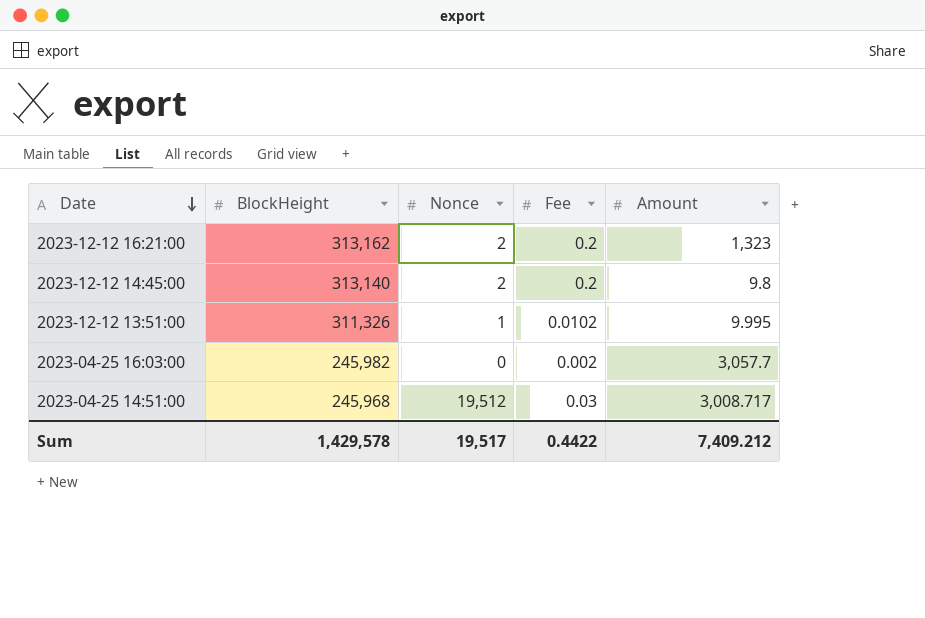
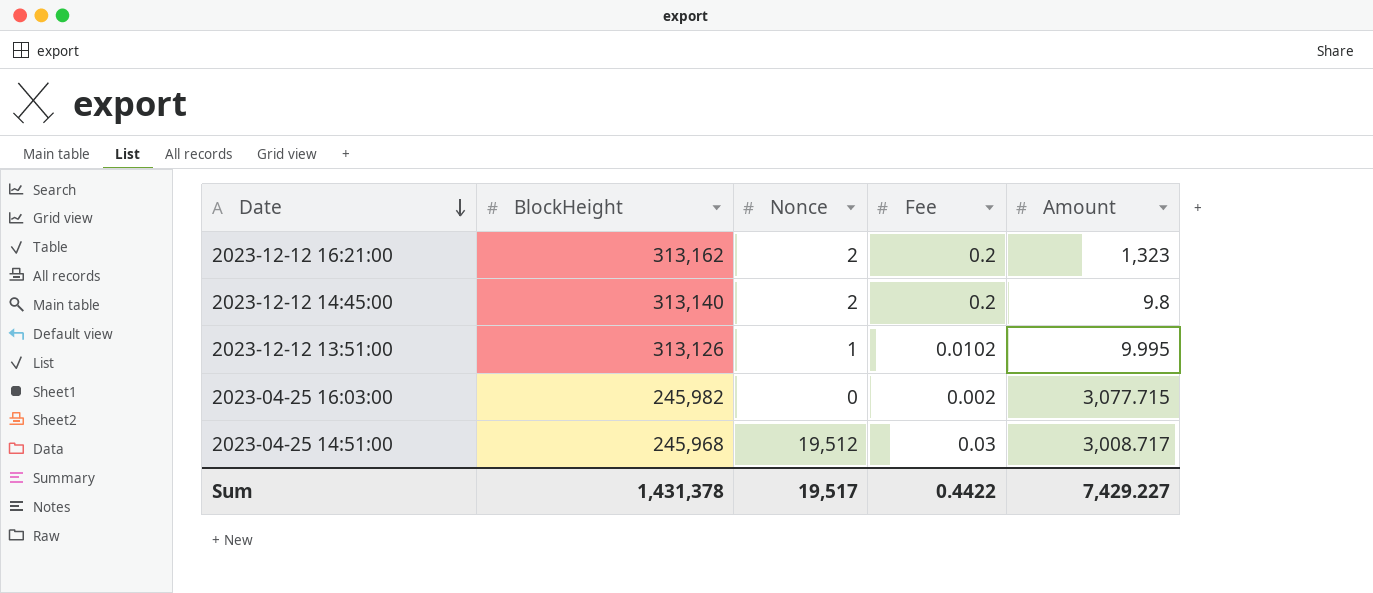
2023-12-12 13:51:00 | BlockHeight: 311,326 -> 313,126
2023-04-25 16:03:00 | Amount: 3,057.7 -> 3,077.715
Sum | BlockHeight: 1,429,578 -> 1,431,378
Sum | Amount: 7,409.212 -> 7,429.227

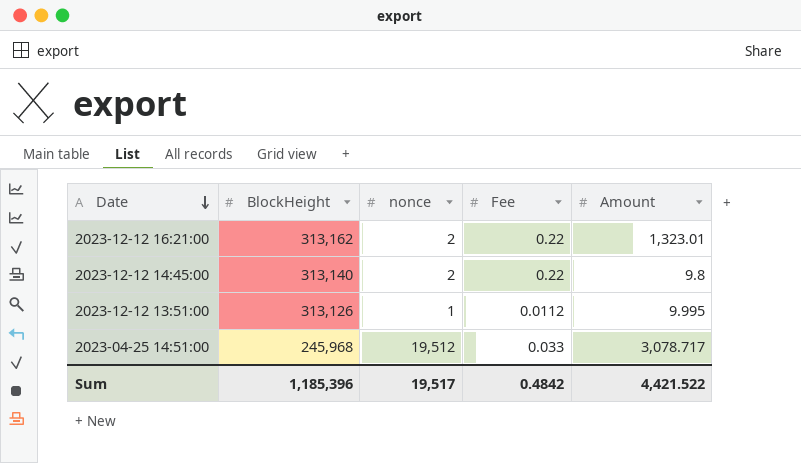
column name: Nonce -> nonce
row 2023-04-25 16:03:00: 245,982 | 0 | 0.002 | 3,077.715 -> none
2023-12-12 16:21:00 | Fee: 0.2 -> 0.22
2023-12-12 16:21:00 | Amount: 1,323 -> 1,323.01
2023-12-12 14:45:00 | Fee: 0.2 -> 0.22
2023-12-12 13:51:00 | Fee: 0.0102 -> 0.0112
2023-04-25 14:51:00 | Fee: 0.03 -> 0.033
2023-04-25 14:51:00 | Amount: 3,008.717 -> 3,078.717
Sum | BlockHeight: 1,431,378 -> 1,185,396
Sum | Fee: 0.4422 -> 0.4842
Sum | Amount: 7,429.227 -> 4,421.522

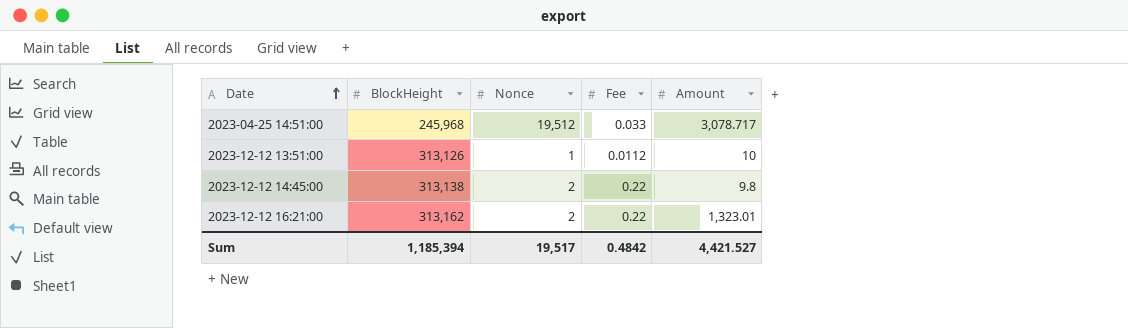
row order: Date descending -> Date ascending
column name: nonce -> Nonce
2023-12-12 13:51:00 | Amount: 9.995 -> 10
2023-12-12 14:45:00 | BlockHeight: 313,140 -> 313,138
Sum | BlockHeight: 1,185,396 -> 1,185,394
Sum | Amount: 4,421.522 -> 4,421.527

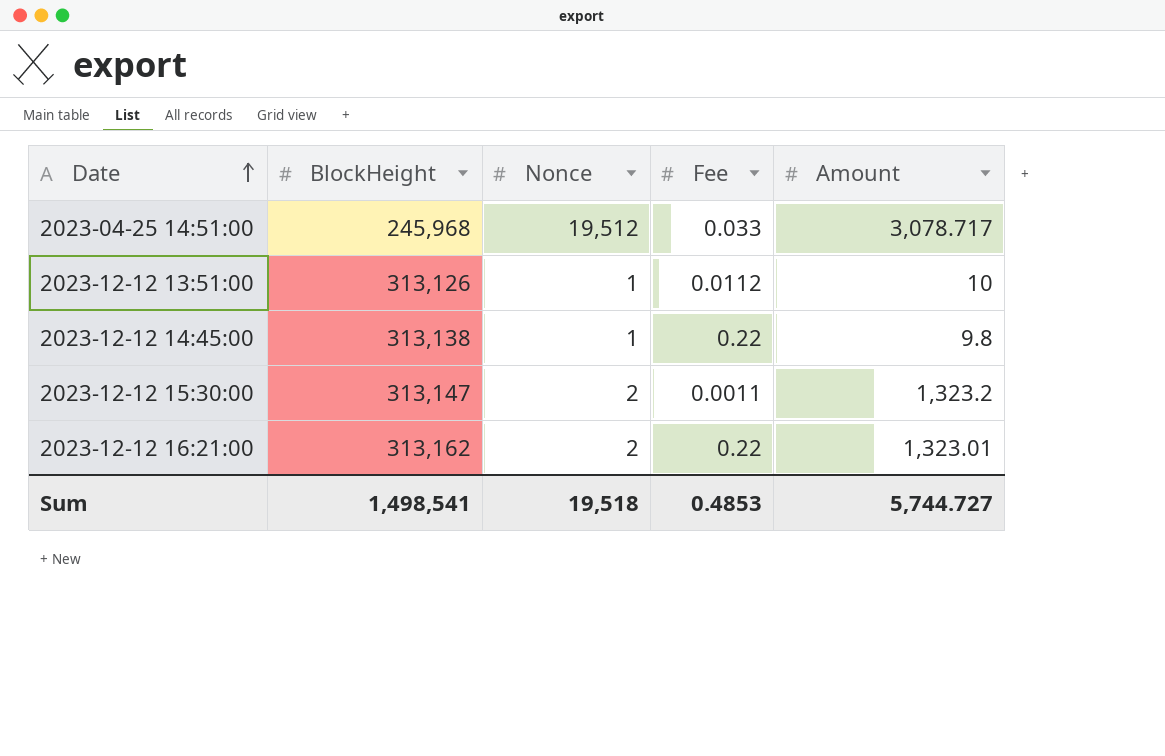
2023-12-12 14:45:00 | Nonce: 2 -> 1
row 2023-12-12 15:30:00: none -> 313,147 | 2 | 0.0011 | 1,323.2
Sum | BlockHeight: 1,185,394 -> 1,498,541
Sum | Nonce: 19,517 -> 19,518
Sum | Fee: 0.4842 -> 0.4853
Sum | Amount: 4,421.527 -> 5,744.727

